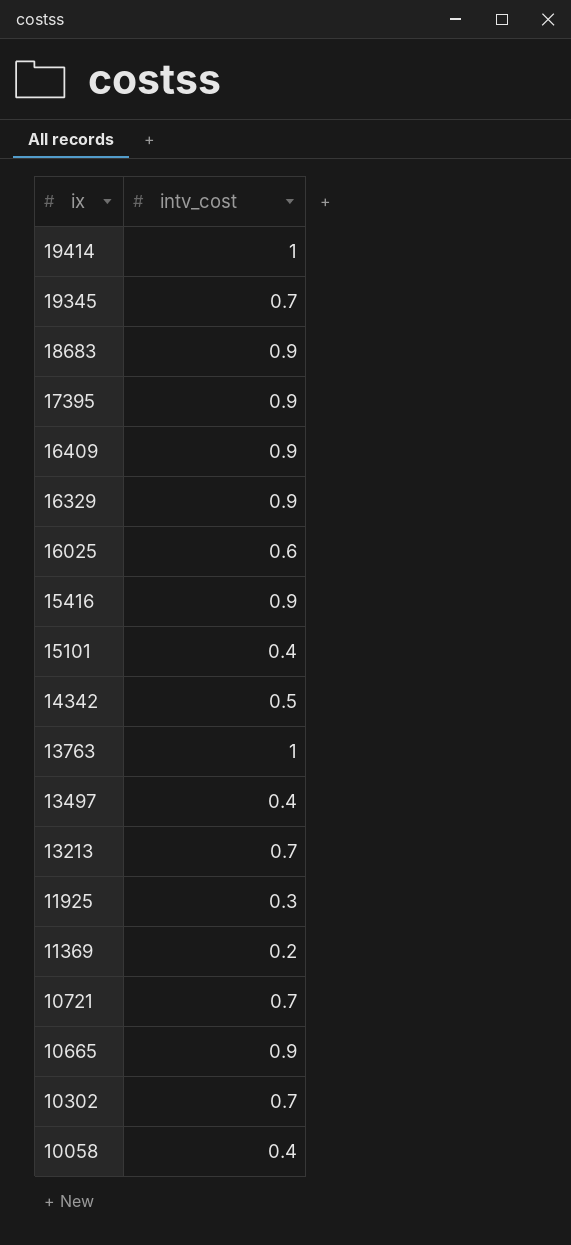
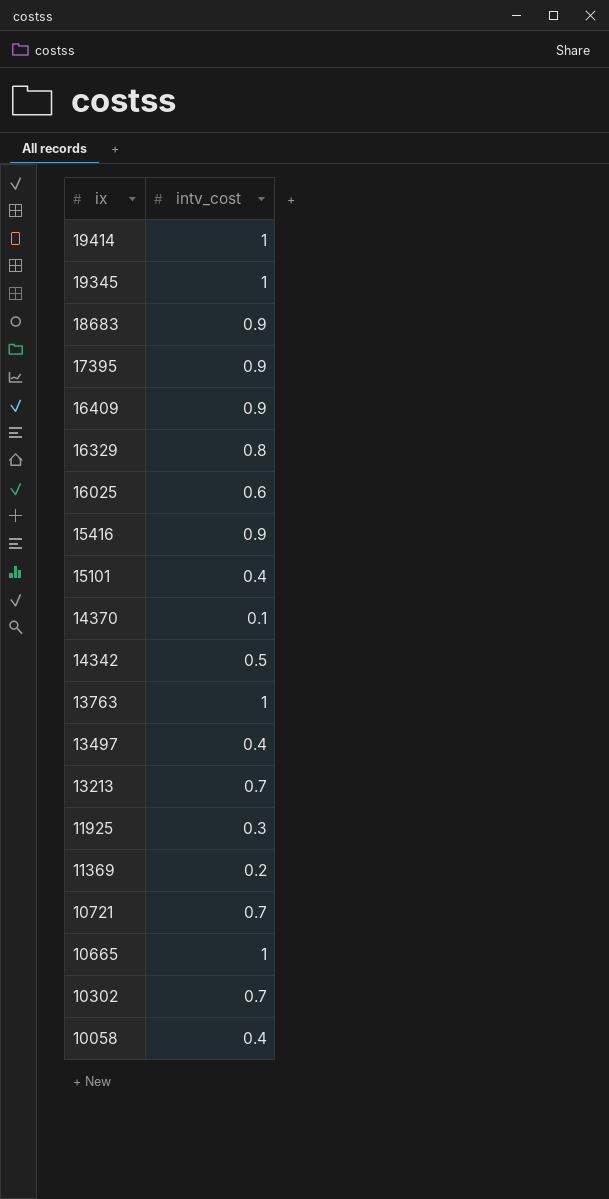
19345 | intv_cost: 0.7 -> 1
16329 | intv_cost: 0.9 -> 0.8
row 14370: none -> 0.1
10665 | intv_cost: 0.9 -> 1

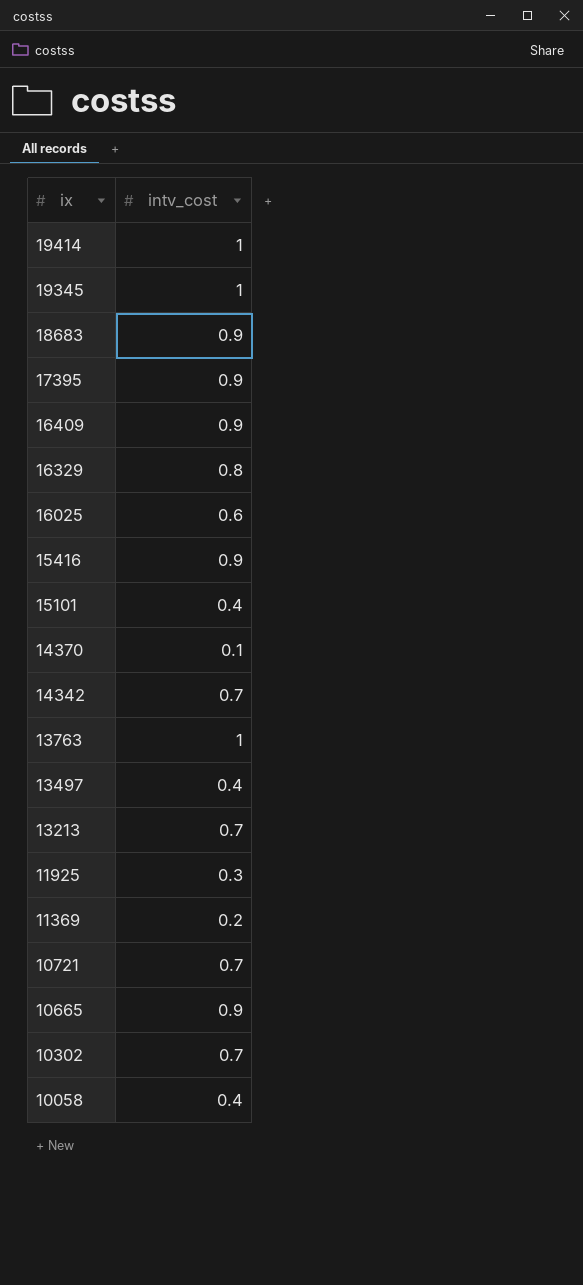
14342 | intv_cost: 0.5 -> 0.7
10665 | intv_cost: 1 -> 0.9

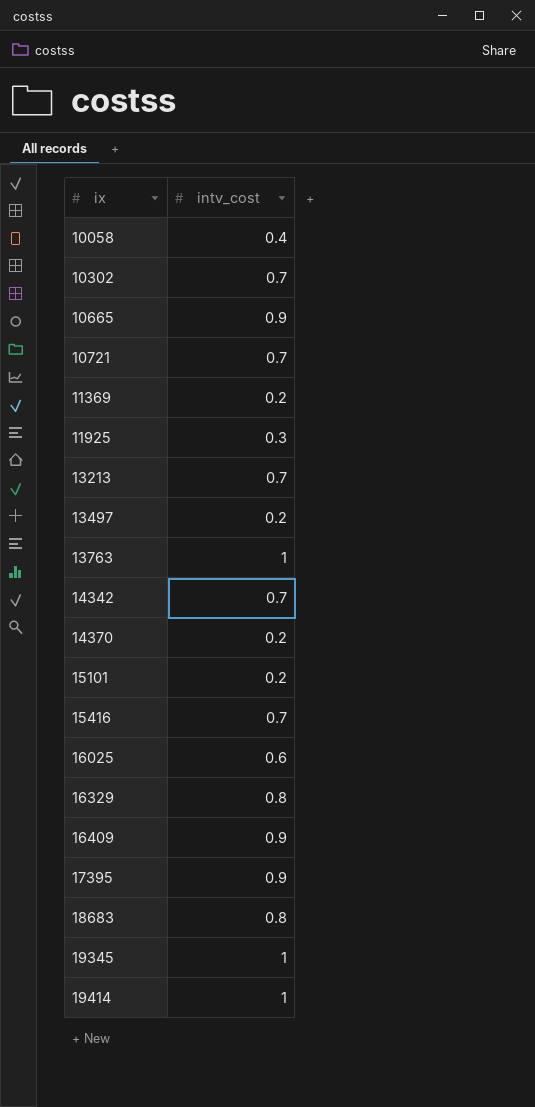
row order: ix descending -> ix ascending
13497 | intv_cost: 0.4 -> 0.2
14370 | intv_cost: 0.1 -> 0.2
15101 | intv_cost: 0.4 -> 0.2
15416 | intv_cost: 0.9 -> 0.7
18683 | intv_cost: 0.9 -> 0.8

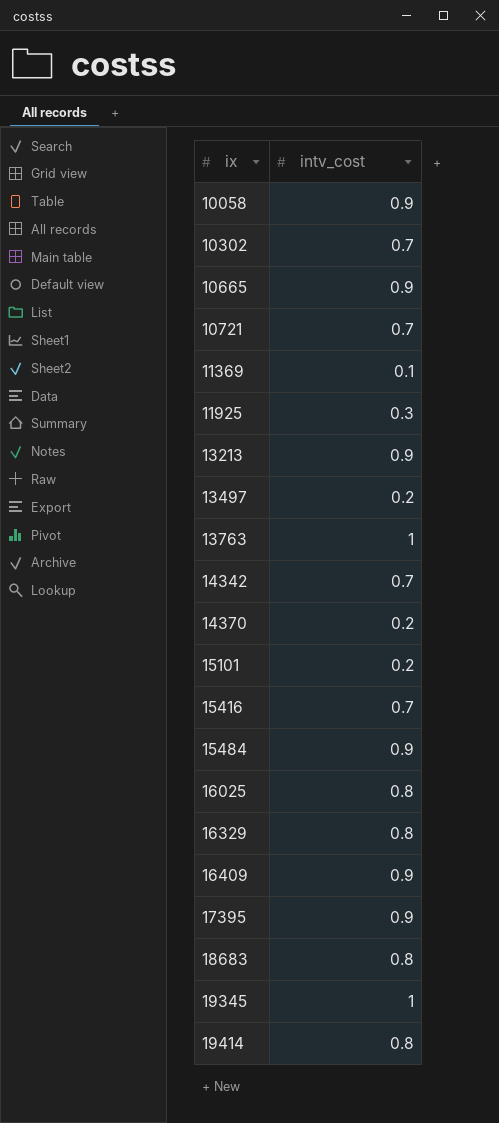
10058 | intv_cost: 0.4 -> 0.9
11369 | intv_cost: 0.2 -> 0.1
13213 | intv_cost: 0.7 -> 0.9
row 15484: none -> 0.9
16025 | intv_cost: 0.6 -> 0.8
19414 | intv_cost: 1 -> 0.8

